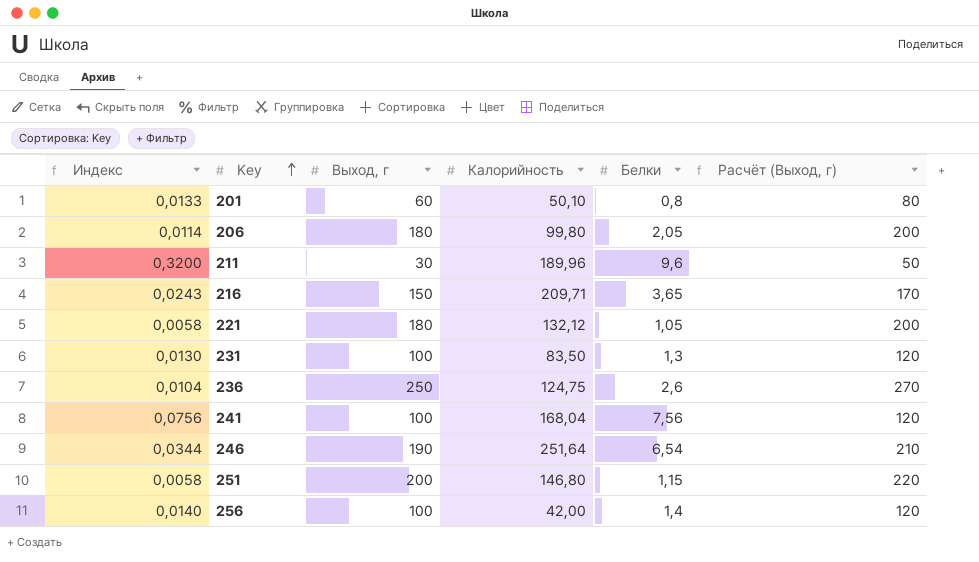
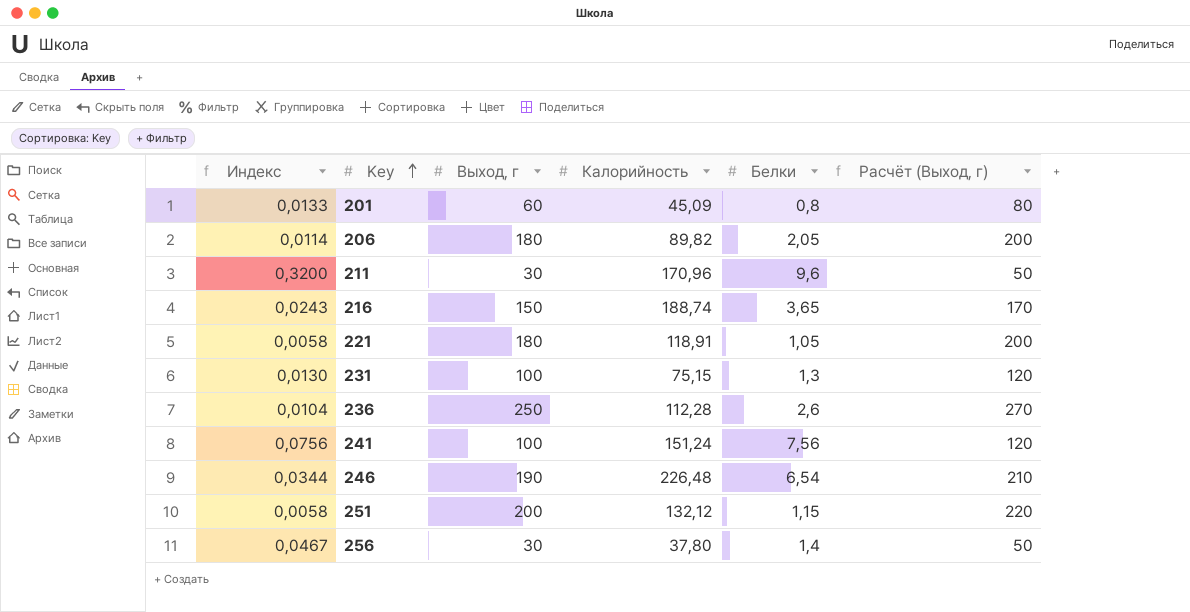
201 | Калорийность: 50,10 -> 45,09
206 | Калорийность: 99,80 -> 89,82
211 | Калорийность: 189,96 -> 170,96
216 | Калорийность: 209,71 -> 188,74
221 | Калорийность: 132,12 -> 118,91
231 | Калорийность: 83,50 -> 75,15
236 | Калорийность: 124,75 -> 112,28
241 | Калорийность: 168,04 -> 151,24
246 | Калорийность: 251,64 -> 226,48
251 | Калорийность: 146,80 -> 132,12
256 | Индекс: 0,0140 -> 0,0467
256 | Выход, г: 100 -> 30
256 | Калорийность: 42,00 -> 37,80
256 | Расчёт (Выход, г): 120 -> 50

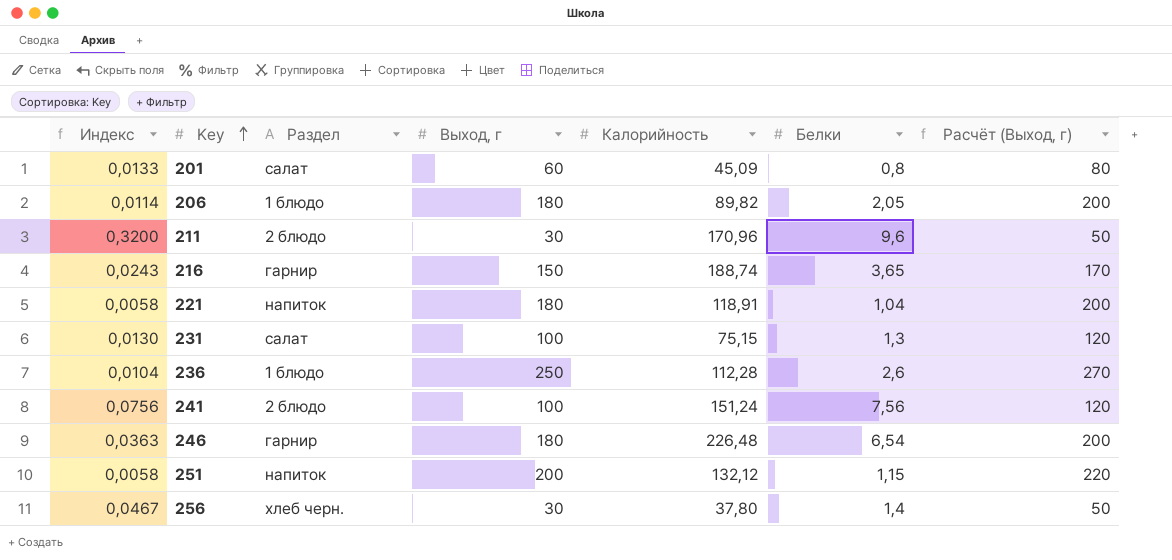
column Раздел | position: none -> 3
221 | Белки: 1,05 -> 1,04
246 | Индекс: 0,0344 -> 0,0363
246 | Выход, г: 190 -> 180
246 | Расчёт (Выход, г): 210 -> 200

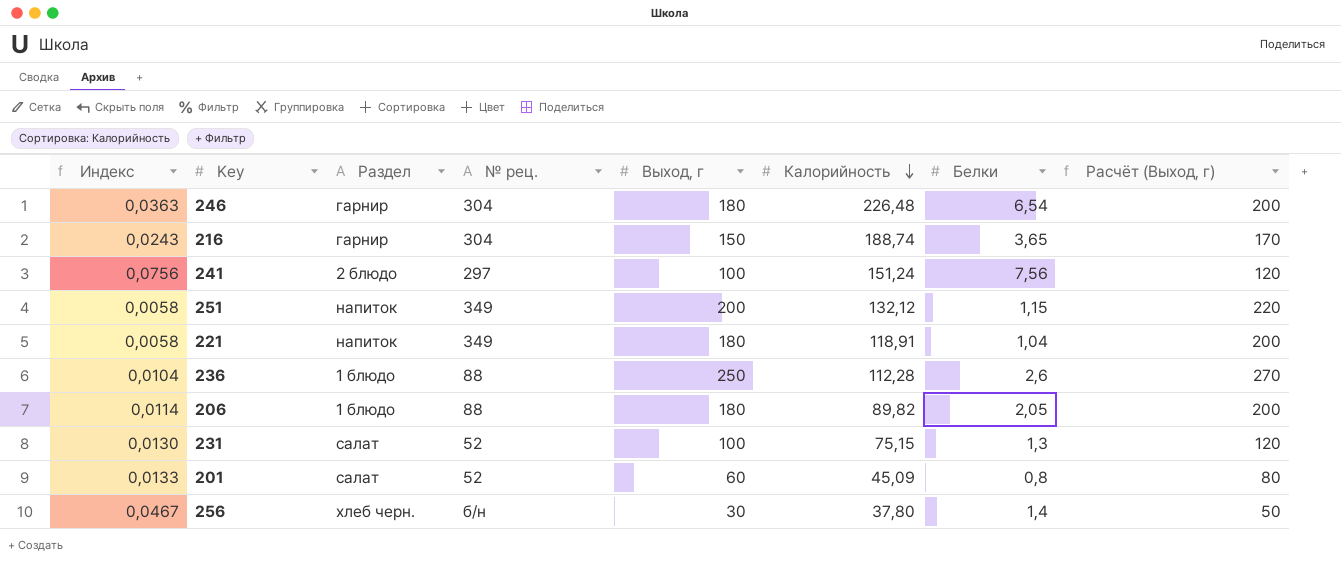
row order: Key ascending -> Калорийность descending
column № рец. | position: none -> 4
row 211: 0,3200 | 2 блюдо | 30 | 170,96 | 9,6 | 50 -> none

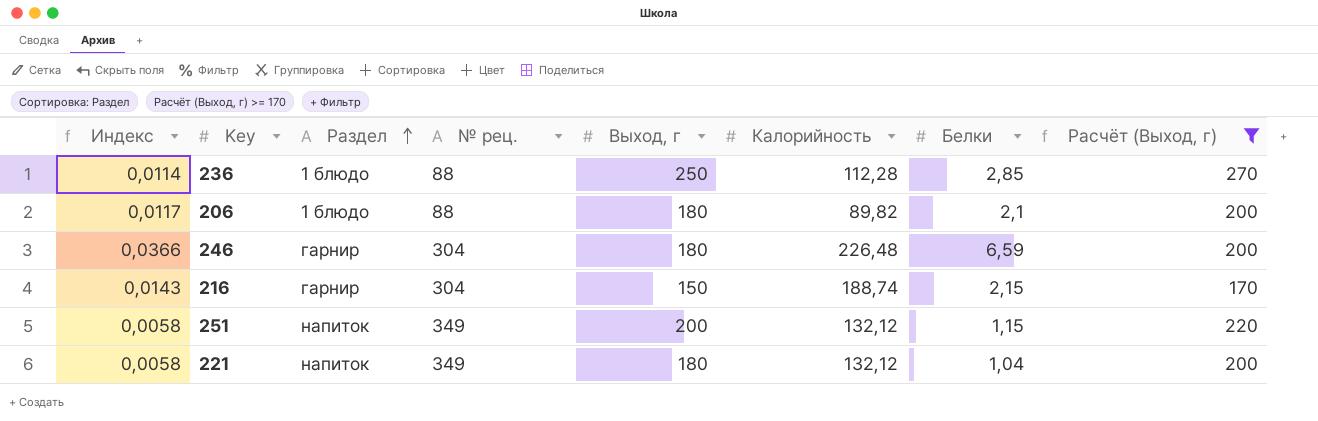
filter: none -> Расчёт (Выход, г) >= 170
row order: Калорийность descending -> Раздел ascending
236 | Индекс: 0,0104 -> 0,0114
236 | Белки: 2,6 -> 2,85
206 | Индекс: 0,0114 -> 0,0117
206 | Белки: 2,05 -> 2,1
246 | Индекс: 0,0363 -> 0,0366
246 | Белки: 6,54 -> 6,59
216 | Индекс: 0,0243 -> 0,0143
216 | Белки: 3,65 -> 2,15
221 | Калорийность: 118,91 -> 132,12

